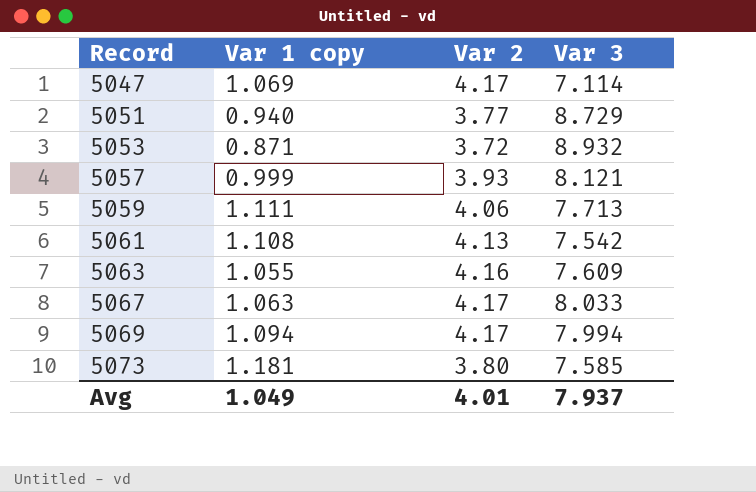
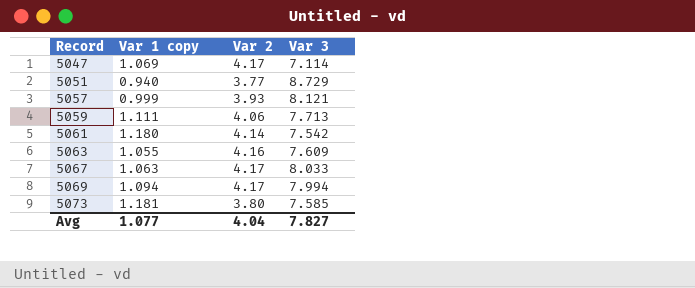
row 5053: 0.871 | 3.72 | 8.932 -> none
5061 | Var 1 copy: 1.108 -> 1.180
5061 | Var 2: 4.13 -> 4.14
Avg | Var 1 copy: 1.049 -> 1.077
Avg | Var 2: 4.01 -> 4.04
Avg | Var 3: 7.937 -> 7.827

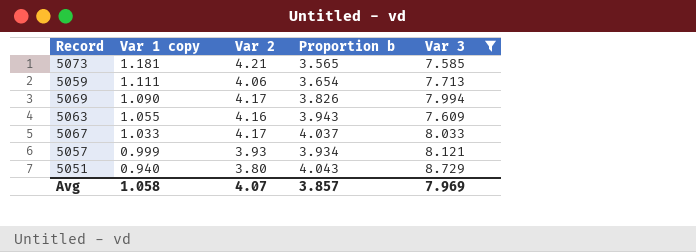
filter: none -> Var 3 >= 7.585
row order: Record ascending -> Var 1 copy descending
column Proportion b | formula: none -> [Var 2] / [Var 1 copy]
5073 | Var 2: 3.80 -> 4.21
5069 | Var 1 copy: 1.094 -> 1.090
5067 | Var 1 copy: 1.063 -> 1.033
5051 | Var 2: 3.77 -> 3.80
Avg | Var 1 copy: 1.077 -> 1.058
Avg | Var 2: 4.04 -> 4.07
Avg | Var 3: 7.827 -> 7.969

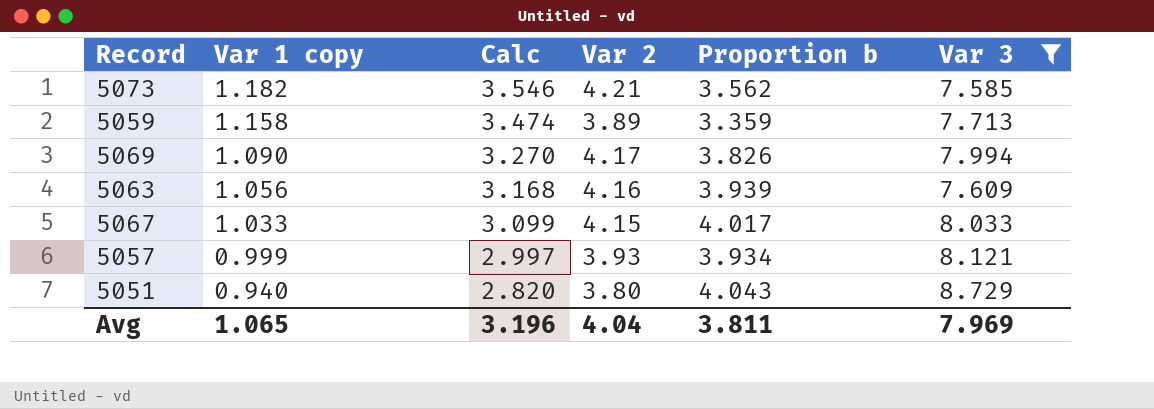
column Calc | formula: none -> [Var 1 copy] * 3
5073 | Var 1 copy: 1.181 -> 1.182
5073 | Proportion b: 3.565 -> 3.562
5059 | Var 1 copy: 1.111 -> 1.158
5059 | Var 2: 4.06 -> 3.89
5059 | Proportion b: 3.654 -> 3.359
5063 | Var 1 copy: 1.055 -> 1.056
5063 | Proportion b: 3.943 -> 3.939
5067 | Var 2: 4.17 -> 4.15
5067 | Proportion b: 4.037 -> 4.017
Avg | Var 1 copy: 1.058 -> 1.065
Avg | Var 2: 4.07 -> 4.04
Avg | Proportion b: 3.857 -> 3.811

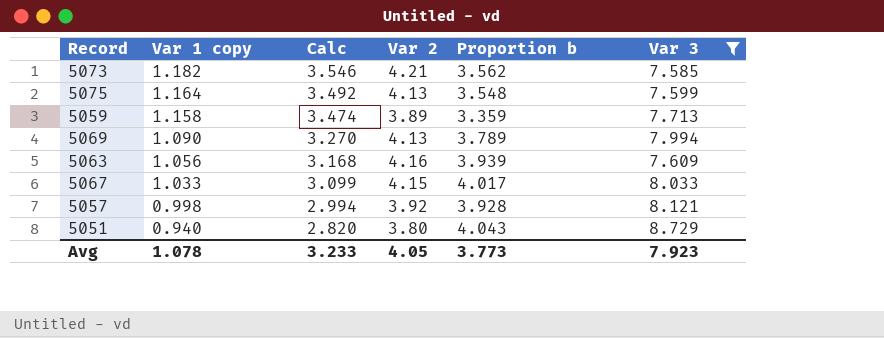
row 5075: none -> 1.164 | 3.492 | 4.13 | 3.548 | 7.599
5069 | Var 2: 4.17 -> 4.13
5069 | Proportion b: 3.826 -> 3.789
5057 | Var 1 copy: 0.999 -> 0.998
5057 | Calc: 2.997 -> 2.994
5057 | Var 2: 3.93 -> 3.92
5057 | Proportion b: 3.934 -> 3.928
Avg | Var 1 copy: 1.065 -> 1.078
Avg | Calc: 3.196 -> 3.233
Avg | Var 2: 4.04 -> 4.05
Avg | Proportion b: 3.811 -> 3.773
Avg | Var 3: 7.969 -> 7.923

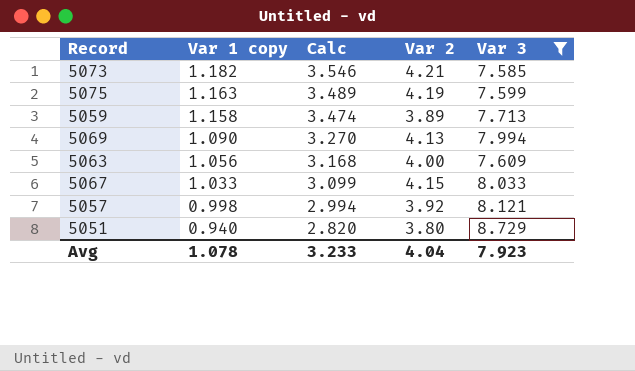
column Proportion b | formula: [Var 2] / [Var 1 copy] -> none
5075 | Var 1 copy: 1.164 -> 1.163
5075 | Calc: 3.492 -> 3.489
5075 | Var 2: 4.13 -> 4.19
5063 | Var 2: 4.16 -> 4.00
Avg | Var 2: 4.05 -> 4.04

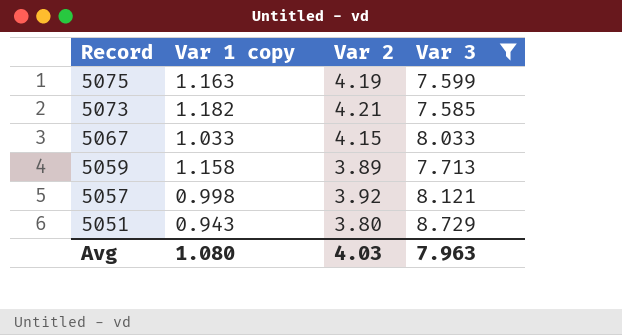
row order: Var 1 copy descending -> Record descending
column Calc | formula: [Var 1 copy] * 3 -> none
row 5069: 1.090 | 3.270 | 4.13 | 7.994 -> none
row 5063: 1.056 | 3.168 | 4.00 | 7.609 -> none
5051 | Var 1 copy: 0.940 -> 0.943
Avg | Var 1 copy: 1.078 -> 1.080
Avg | Var 2: 4.04 -> 4.03
Avg | Var 3: 7.923 -> 7.963

